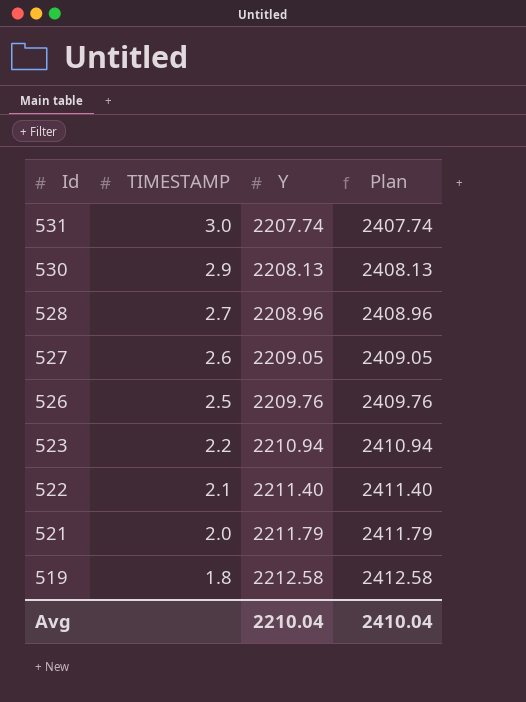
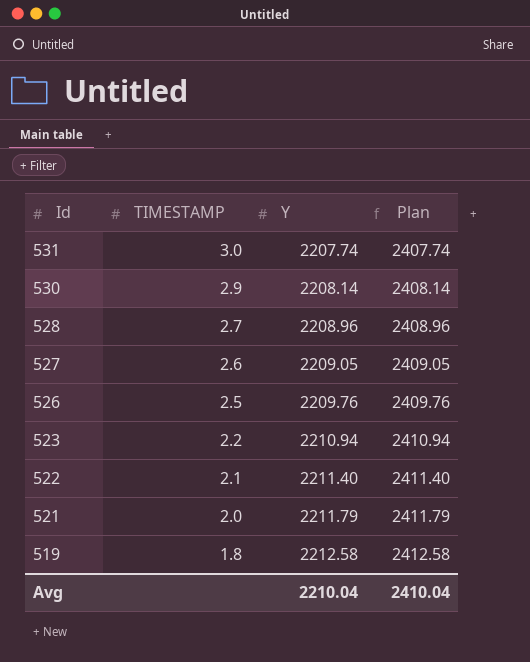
530 | Y: 2208.13 -> 2208.14
530 | Plan: 2408.13 -> 2408.14

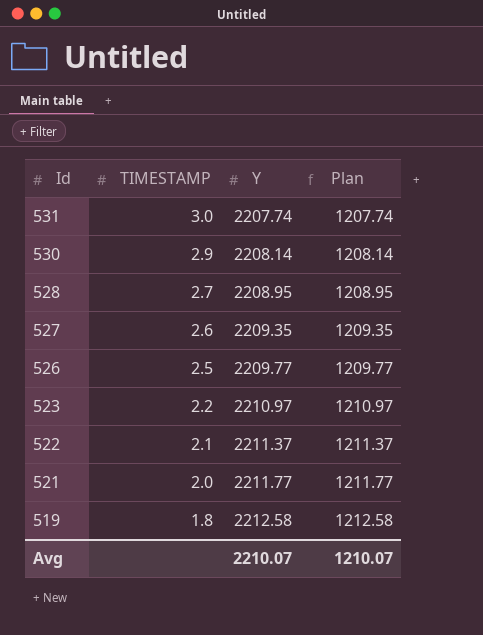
column Plan | formula: [Y] + 200 -> [Y] - 1000
528 | Y: 2208.96 -> 2208.95
527 | Y: 2209.05 -> 2209.35
526 | Y: 2209.76 -> 2209.77
523 | Y: 2210.94 -> 2210.97
522 | Y: 2211.40 -> 2211.37
521 | Y: 2211.79 -> 2211.77
Avg | Y: 2210.04 -> 2210.07
Avg | Plan: 2410.04 -> 1210.07

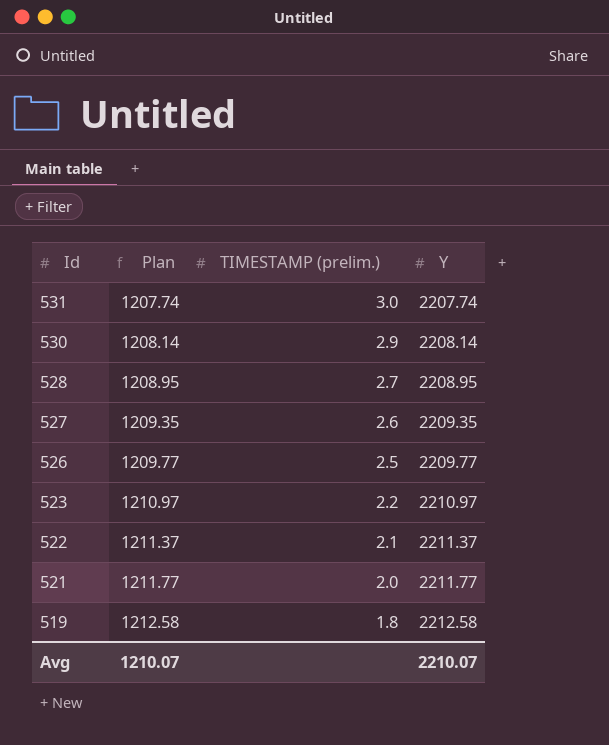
column Plan | position: 4 -> 2
column name: TIMESTAMP -> TIMESTAMP (prelim.)

